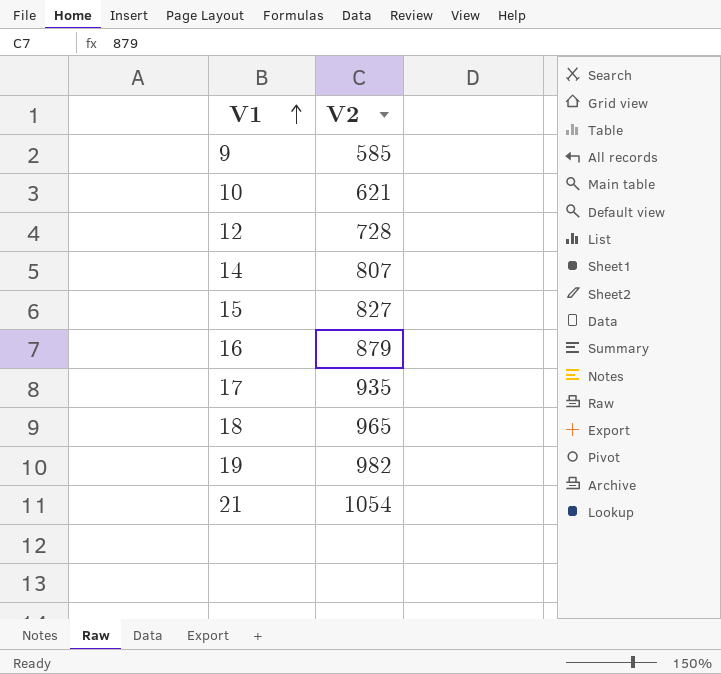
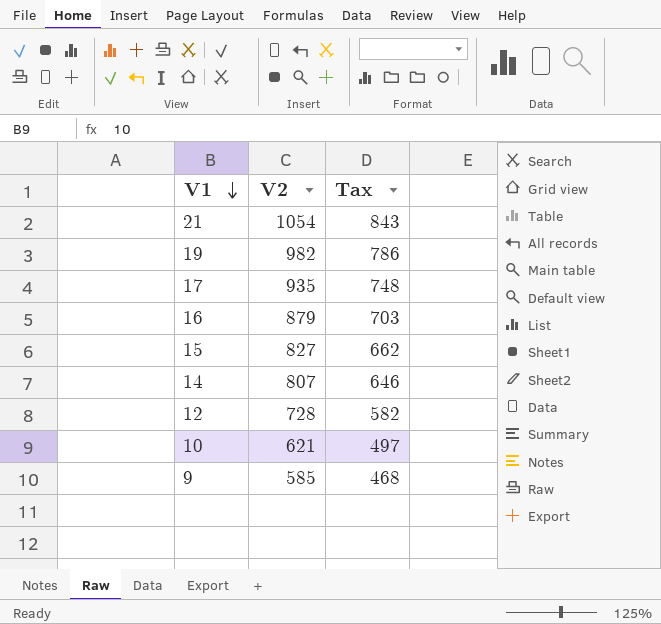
row order: V1 ascending -> V1 descending
column Tax | formula: none -> [V2] * 0.8
row 18: 965 -> none

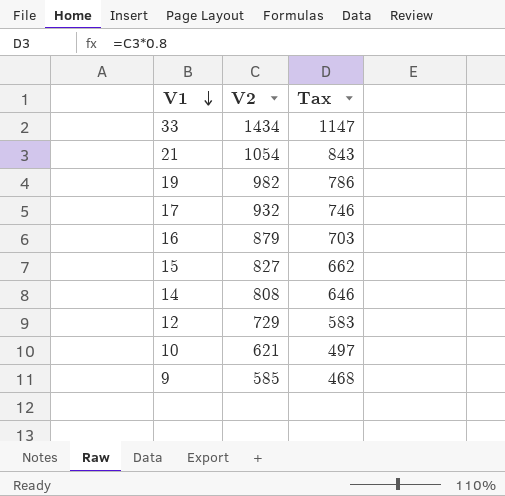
row 33: none -> 1434 | 1147
17 | V2: 935 -> 932
17 | Tax: 748 -> 746
14 | V2: 807 -> 808
12 | V2: 728 -> 729
12 | Tax: 582 -> 583

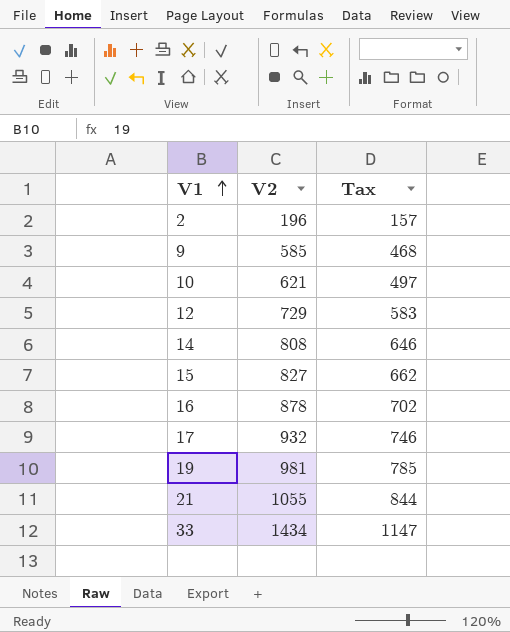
row order: V1 descending -> V1 ascending
row 2: none -> 196 | 157
16 | V2: 879 -> 878
16 | Tax: 703 -> 702
19 | V2: 982 -> 981
19 | Tax: 786 -> 785
21 | V2: 1054 -> 1055
21 | Tax: 843 -> 844

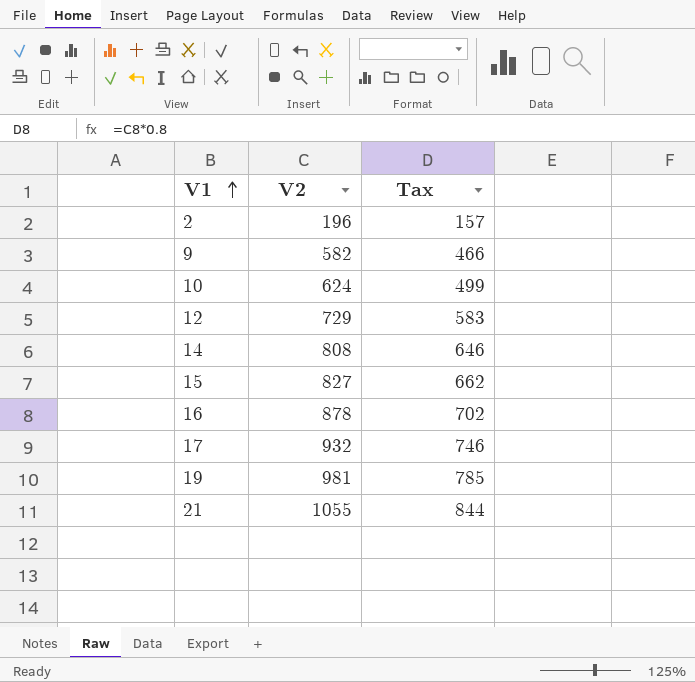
row 33: 1434 | 1147 -> none
9 | V2: 585 -> 582
9 | Tax: 468 -> 466
10 | V2: 621 -> 624
10 | Tax: 497 -> 499

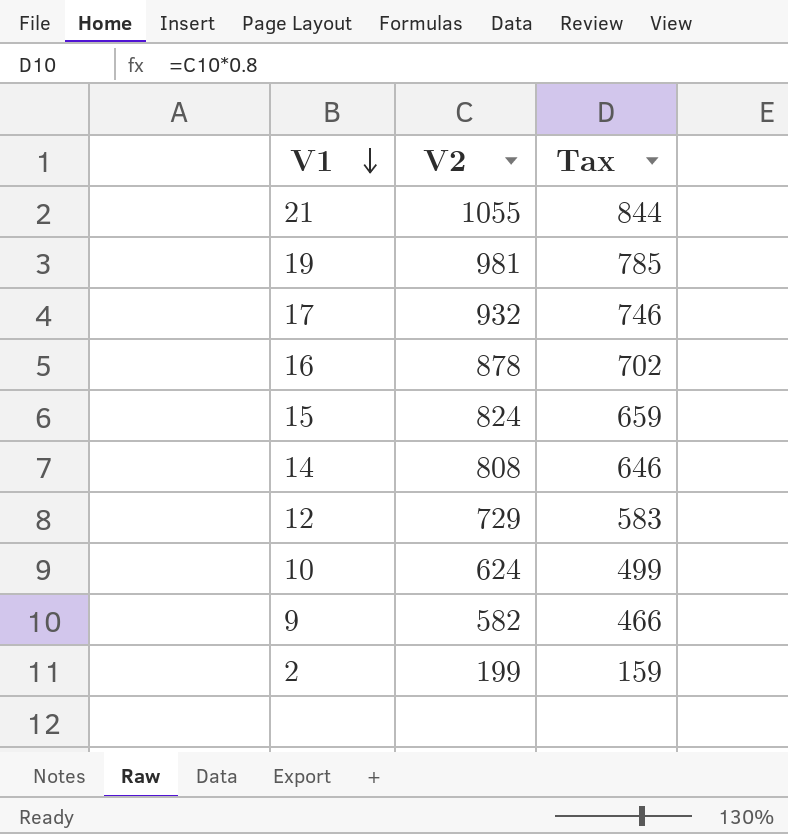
row order: V1 ascending -> V1 descending
15 | V2: 827 -> 824
15 | Tax: 662 -> 659
2 | V2: 196 -> 199
2 | Tax: 157 -> 159

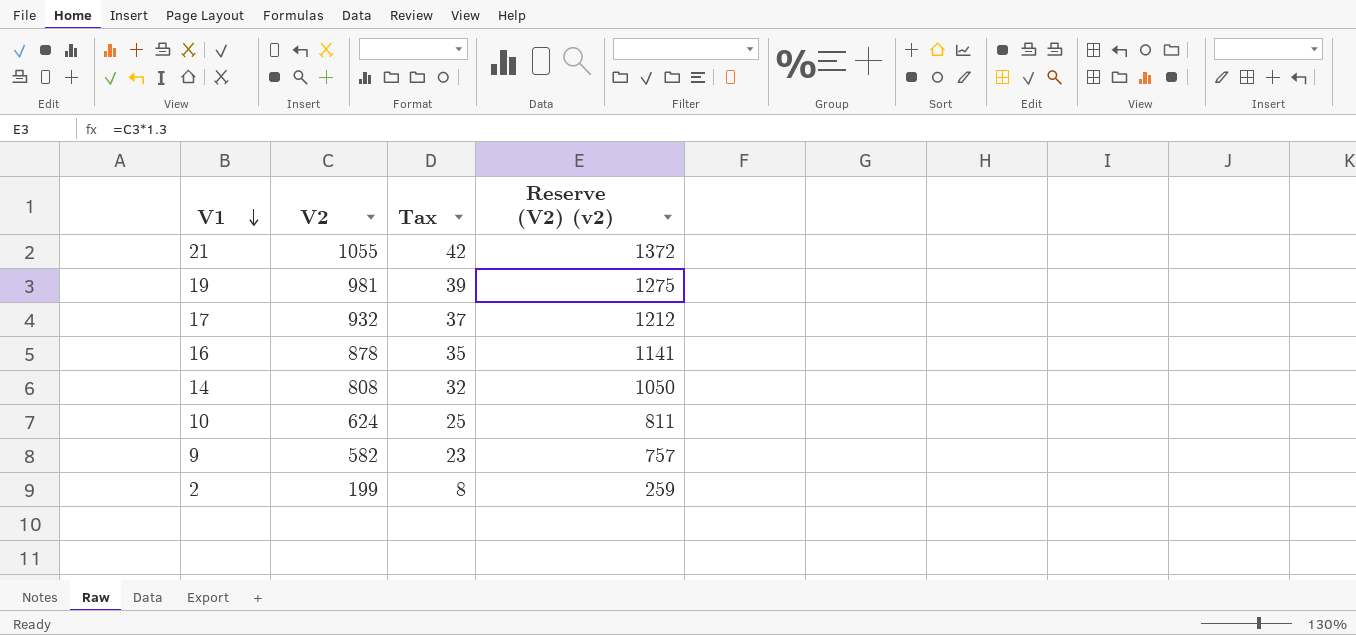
column Tax | formula: [V2] * 0.8 -> [V2] * 0.04
column Reserve (V2) (v2) | formula: none -> [V2] * 1.3
row 15: 824 | 659 -> none
row 12: 729 | 583 -> none

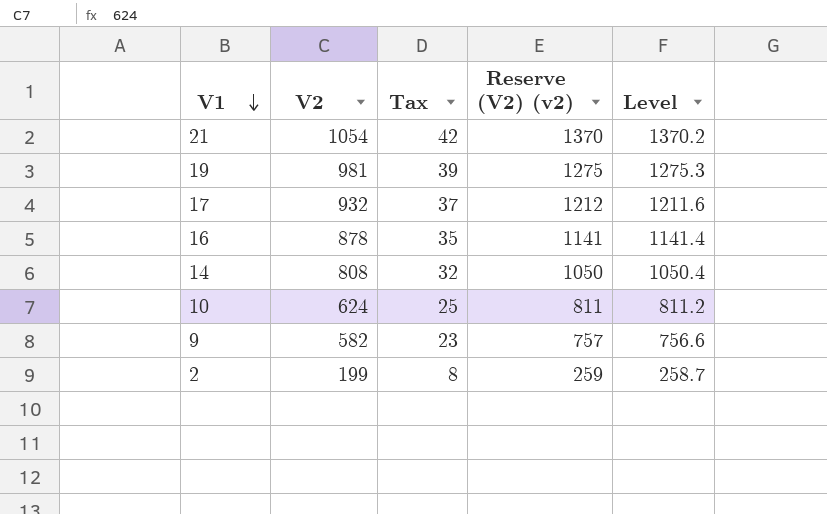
column Level | formula: none -> [V2] * 1.3
21 | V2: 1055 -> 1054
21 | Reserve (V2) (v2): 1372 -> 1370

